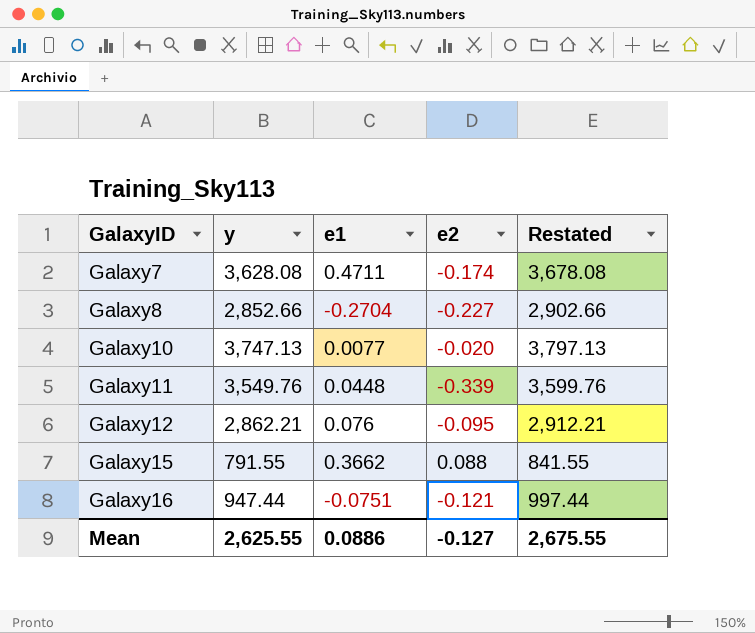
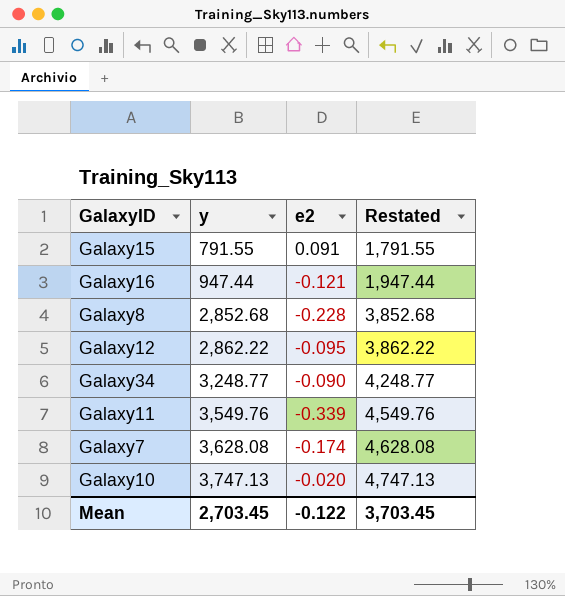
row order: GalaxyID ascending -> y ascending
column e1 | position: 3 -> none
column Restated | formula: [y] + 50 -> [y] + 1000
Galaxy15 | e2: 0.088 -> 0.091
Galaxy8 | y: 2,852.66 -> 2,852.68
Galaxy8 | e2: -0.227 -> -0.228
Galaxy12 | y: 2,862.21 -> 2,862.22
row Galaxy34: none -> 3,248.77 | -0.090 | 4,248.77
Mean | y: 2,625.55 -> 2,703.45
Mean | e2: -0.127 -> -0.122
Mean | Restated: 2,675.55 -> 3,703.45

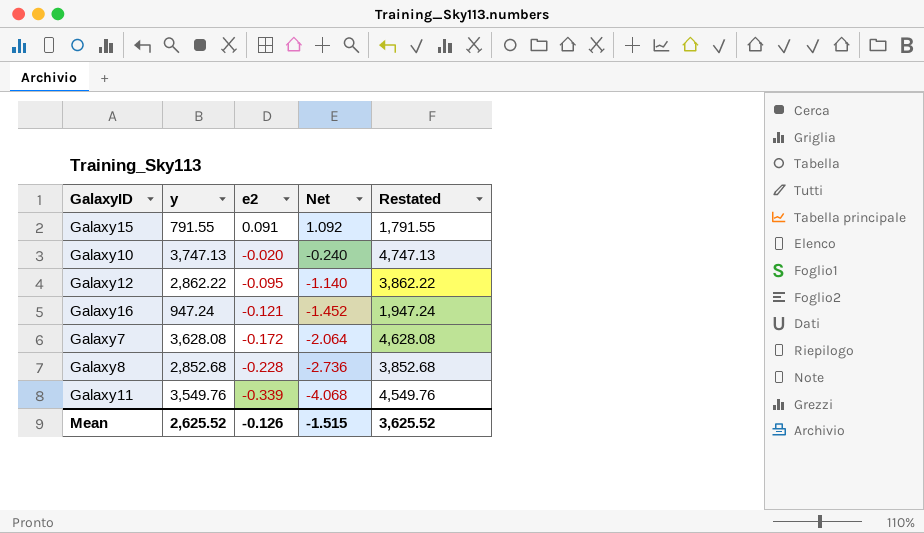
row order: y ascending -> e2 descending
column Net | formula: none -> [e2] * 12
row Galaxy34: 3,248.77 | -0.090 | 4,248.77 -> none
Galaxy16 | y: 947.44 -> 947.24
Galaxy16 | Restated: 1,947.44 -> 1,947.24
Galaxy7 | e2: -0.174 -> -0.172
Mean | y: 2,703.45 -> 2,625.52
Mean | e2: -0.122 -> -0.126
Mean | Restated: 3,703.45 -> 3,625.52

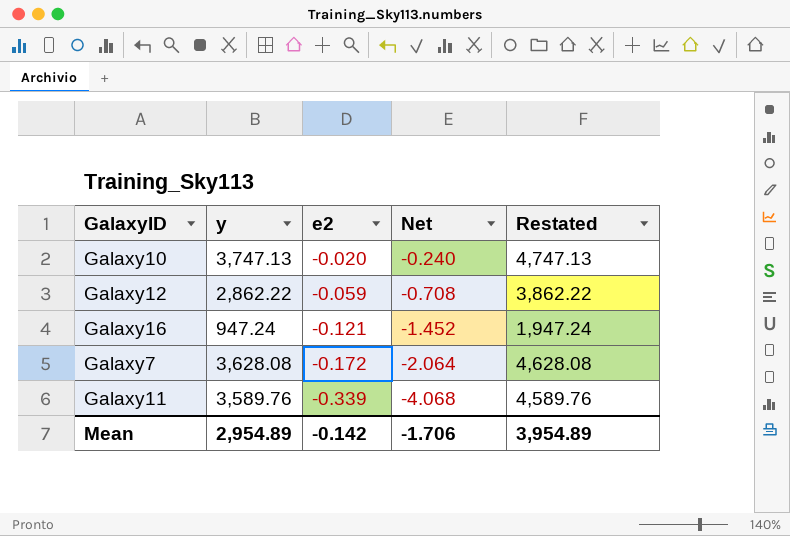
row Galaxy15: 791.55 | 0.091 | 1.092 | 1,791.55 -> none
row Galaxy8: 2,852.68 | -0.228 | -2.736 | 3,852.68 -> none
Galaxy12 | e2: -0.095 -> -0.059
Galaxy12 | Net: -1.140 -> -0.708
Galaxy11 | y: 3,549.76 -> 3,589.76
Galaxy11 | Restated: 4,549.76 -> 4,589.76
Mean | y: 2,625.52 -> 2,954.89
Mean | e2: -0.126 -> -0.142
Mean | Net: -1.515 -> -1.706
Mean | Restated: 3,625.52 -> 3,954.89

